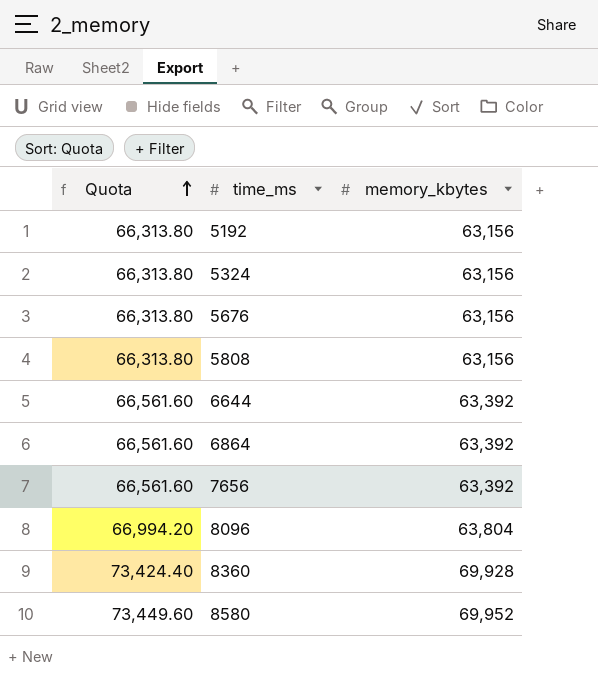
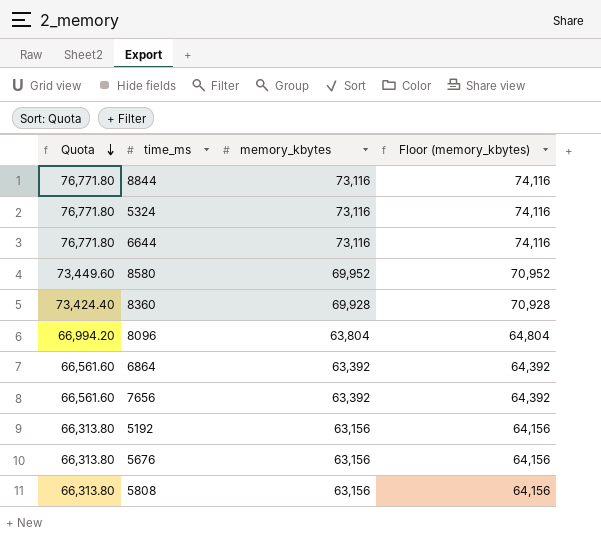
row order: Quota ascending -> Quota descending
column Floor (memory_kbytes) | formula: none -> [memory_kbytes] + 1000
row 8844: none -> 76,771.80 | 73,116 | 74,116
5324 | Quota: 66,313.80 -> 76,771.80
5324 | memory_kbytes: 63,156 -> 73,116
6644 | Quota: 66,561.60 -> 76,771.80
6644 | memory_kbytes: 63,392 -> 73,116

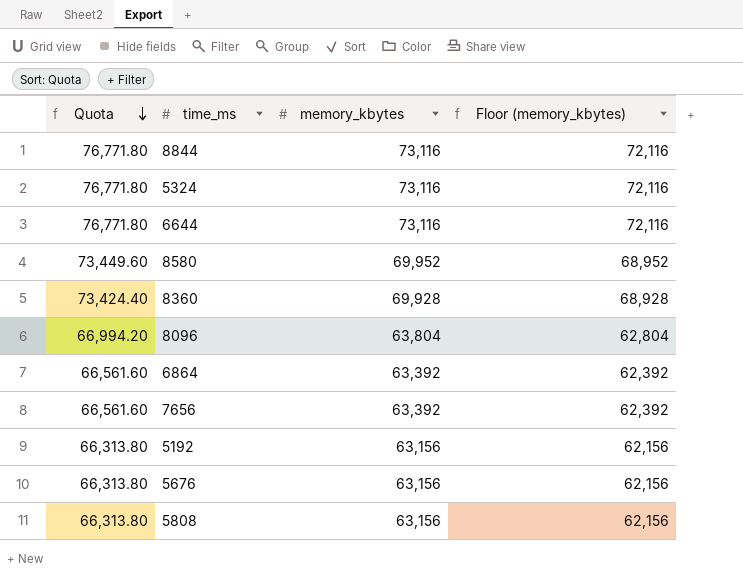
column Floor (memory_kbytes) | formula: [memory_kbytes] + 1000 -> [memory_kbytes] - 1000

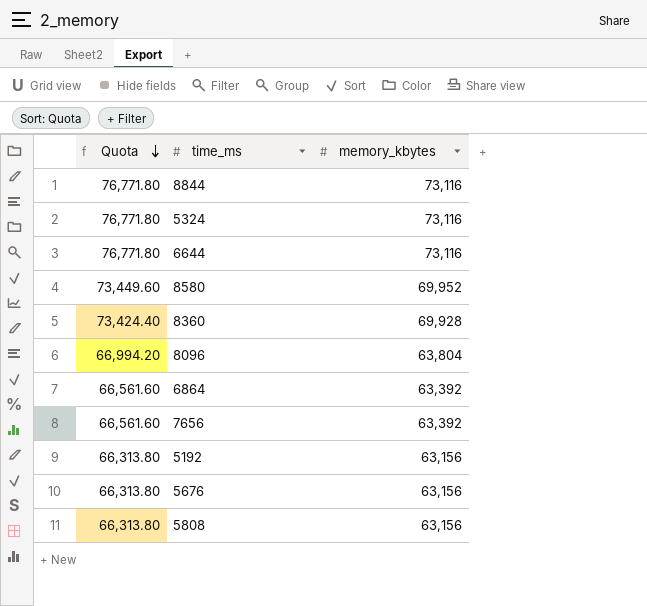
column Floor (memory_kbytes) | formula: [memory_kbytes] - 1000 -> none

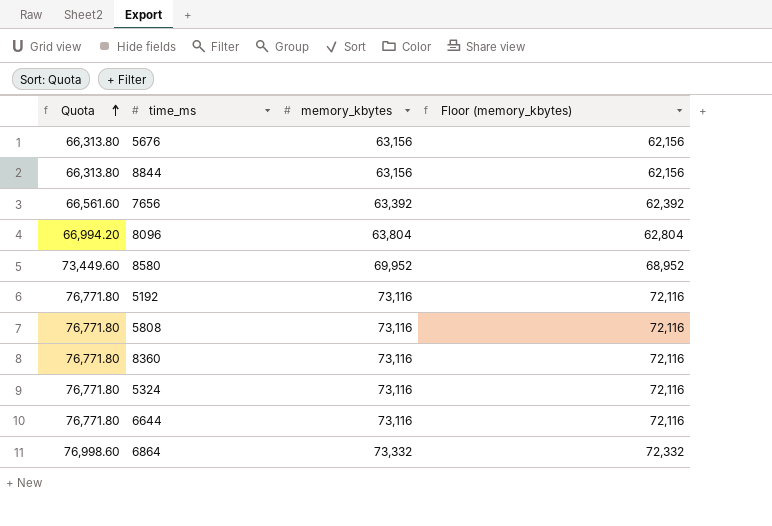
row order: Quota descending -> Quota ascending
column Floor (memory_kbytes) | formula: none -> [memory_kbytes] - 1000
8844 | Quota: 76,771.80 -> 66,313.80
8844 | memory_kbytes: 73,116 -> 63,156
5192 | Quota: 66,313.80 -> 76,771.80
5192 | memory_kbytes: 63,156 -> 73,116
5808 | Quota: 66,313.80 -> 76,771.80
5808 | memory_kbytes: 63,156 -> 73,116
8360 | Quota: 73,424.40 -> 76,771.80
8360 | memory_kbytes: 69,928 -> 73,116
6864 | Quota: 66,561.60 -> 76,998.60
6864 | memory_kbytes: 63,392 -> 73,332

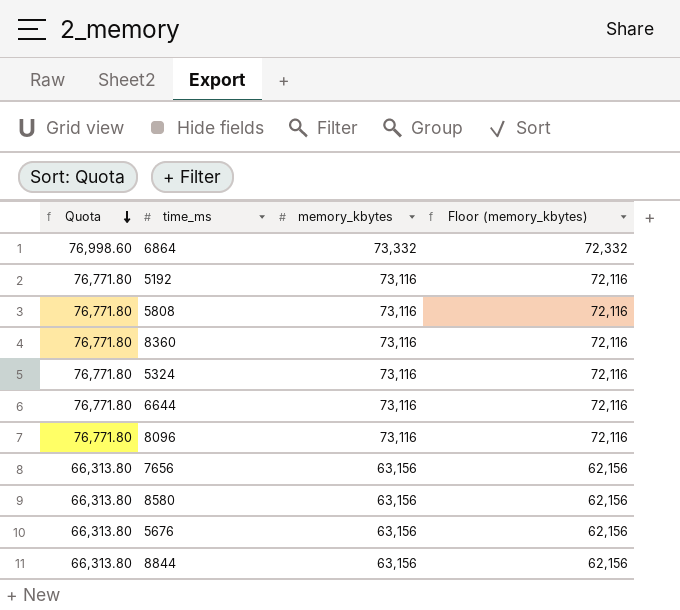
row order: Quota ascending -> Quota descending
8096 | Quota: 66,994.20 -> 76,771.80
8096 | memory_kbytes: 63,804 -> 73,116
8096 | Floor (memory_kbytes): 62,804 -> 72,116
7656 | Quota: 66,561.60 -> 66,313.80
7656 | memory_kbytes: 63,392 -> 63,156
7656 | Floor (memory_kbytes): 62,392 -> 62,156
8580 | Quota: 73,449.60 -> 66,313.80
8580 | memory_kbytes: 69,952 -> 63,156
8580 | Floor (memory_kbytes): 68,952 -> 62,156

